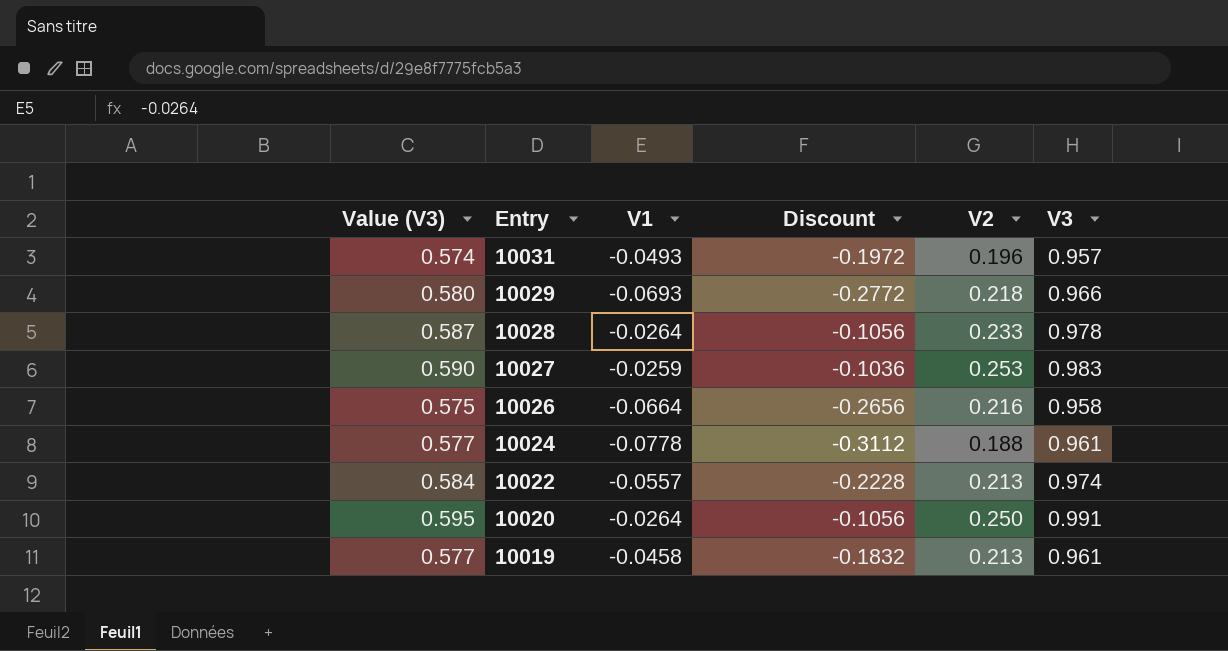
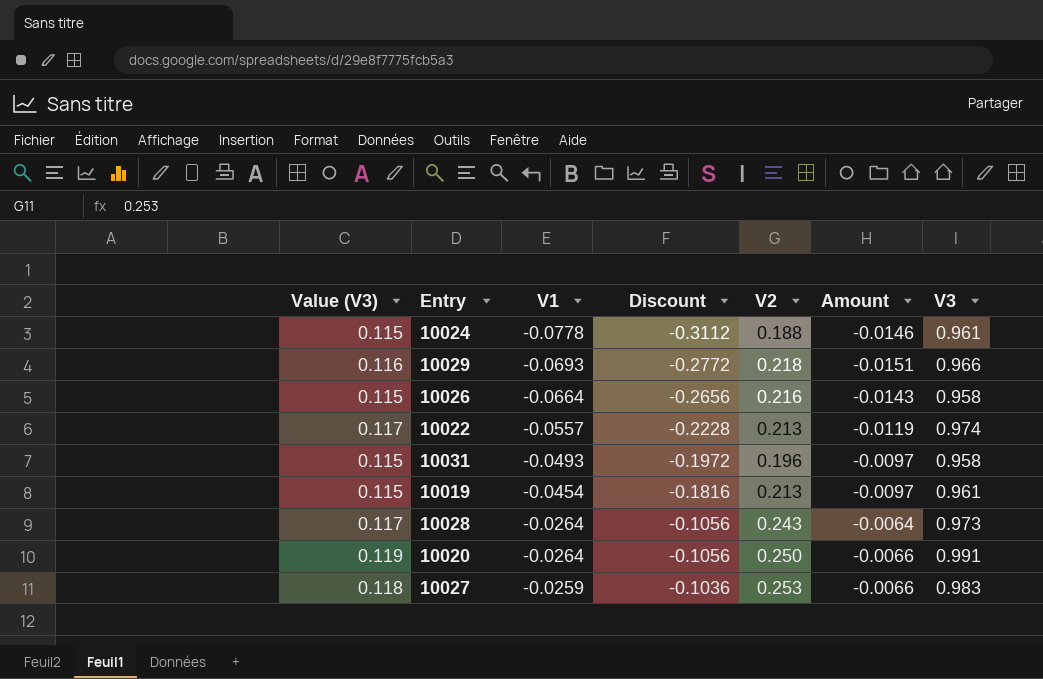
row order: Entry descending -> V1 ascending
column Value (V3) | formula: [V3] * 0.6 -> [V3] * 0.12
column Amount | formula: none -> [V1] * [V2]
10031 | V3: 0.957 -> 0.958
10019 | V1: -0.0458 -> -0.0454
10019 | Discount: -0.1832 -> -0.1816
10028 | V2: 0.233 -> 0.243
10028 | V3: 0.978 -> 0.973

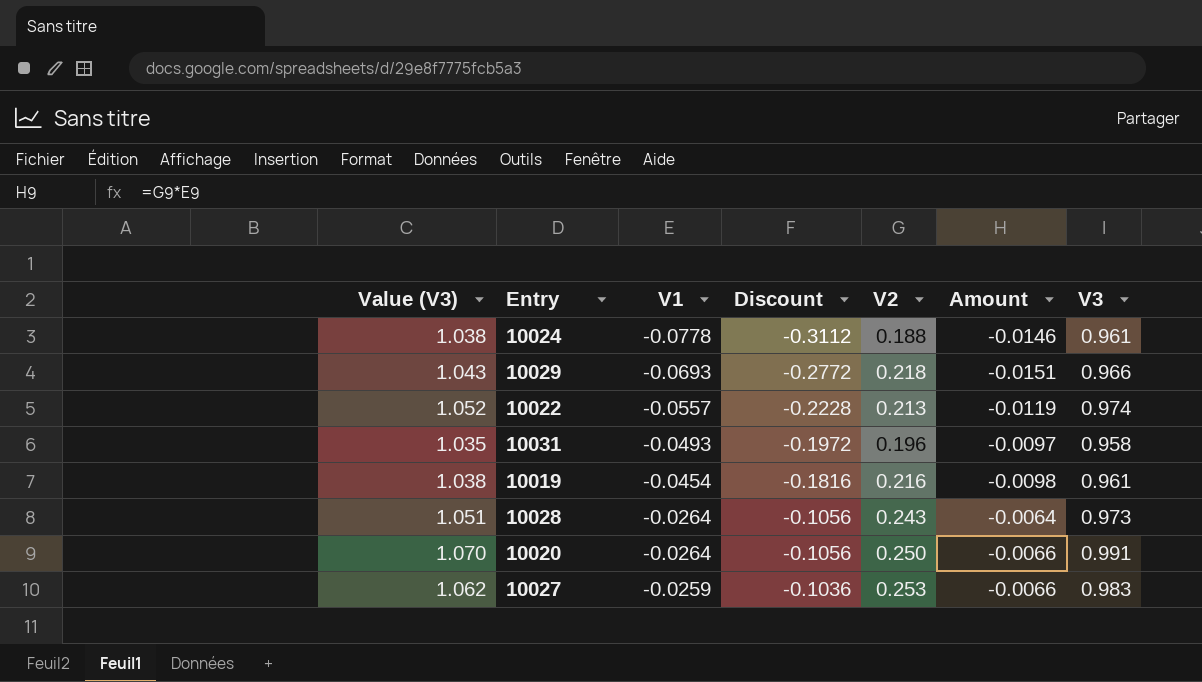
column Value (V3) | formula: [V3] * 0.12 -> [V3] * 1.08
row 10026: 0.115 | -0.0664 | -0.2656 | 0.216 | -0.0143 | 0.958 -> none
10019 | V2: 0.213 -> 0.216
10019 | Amount: -0.0097 -> -0.0098

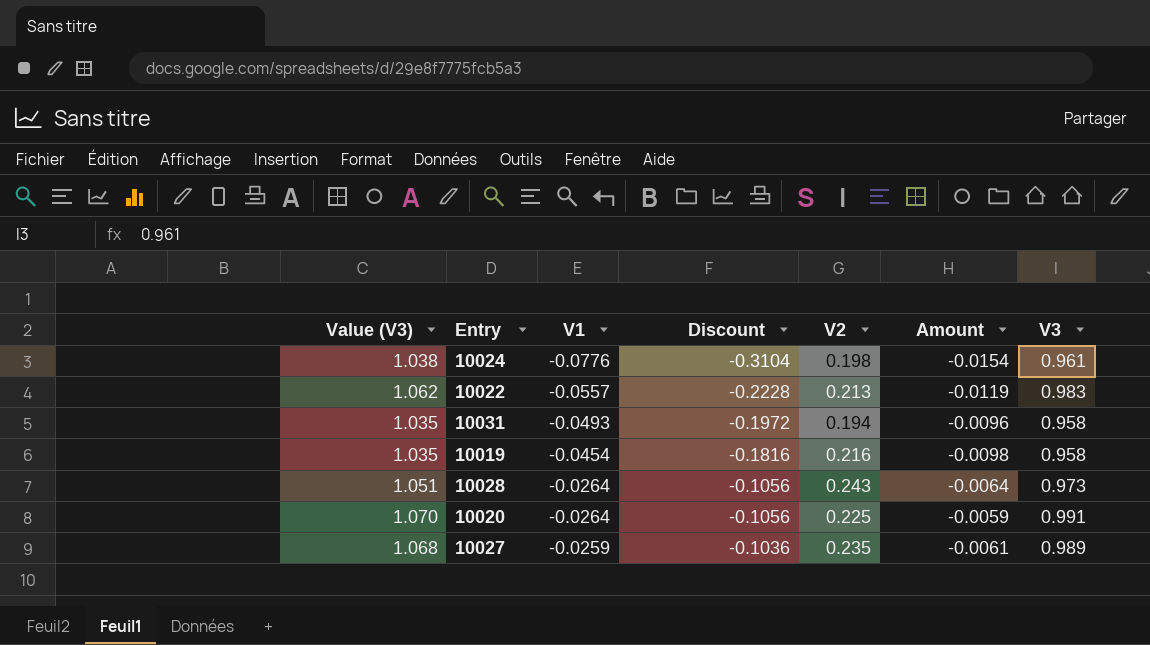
row 10029: 1.043 | -0.0693 | -0.2772 | 0.218 | -0.0151 | 0.966 -> none
10024 | V1: -0.0778 -> -0.0776
10024 | Discount: -0.3112 -> -0.3104
10024 | V2: 0.188 -> 0.198
10024 | Amount: -0.0146 -> -0.0154
10022 | Value (V3): 1.052 -> 1.062
10022 | V3: 0.974 -> 0.983
10031 | V2: 0.196 -> 0.194
10031 | Amount: -0.0097 -> -0.0096
10019 | Value (V3): 1.038 -> 1.035
10019 | V3: 0.961 -> 0.958
10020 | V2: 0.250 -> 0.225
10020 | Amount: -0.0066 -> -0.0059
10027 | Value (V3): 1.062 -> 1.068
10027 | V2: 0.253 -> 0.235
10027 | Amount: -0.0066 -> -0.0061
10027 | V3: 0.983 -> 0.989

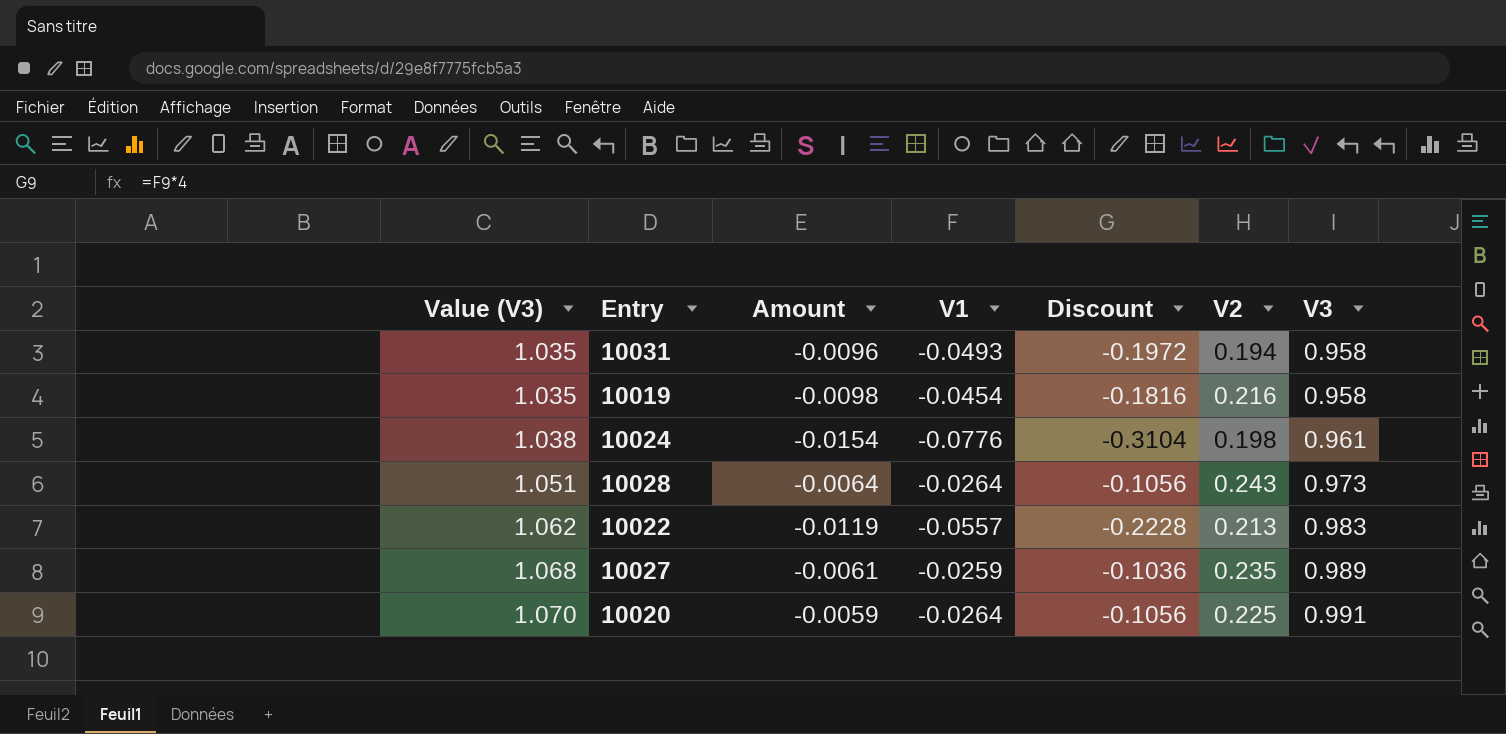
row order: V1 ascending -> Value (V3) ascending
column Amount | position: 6 -> 3

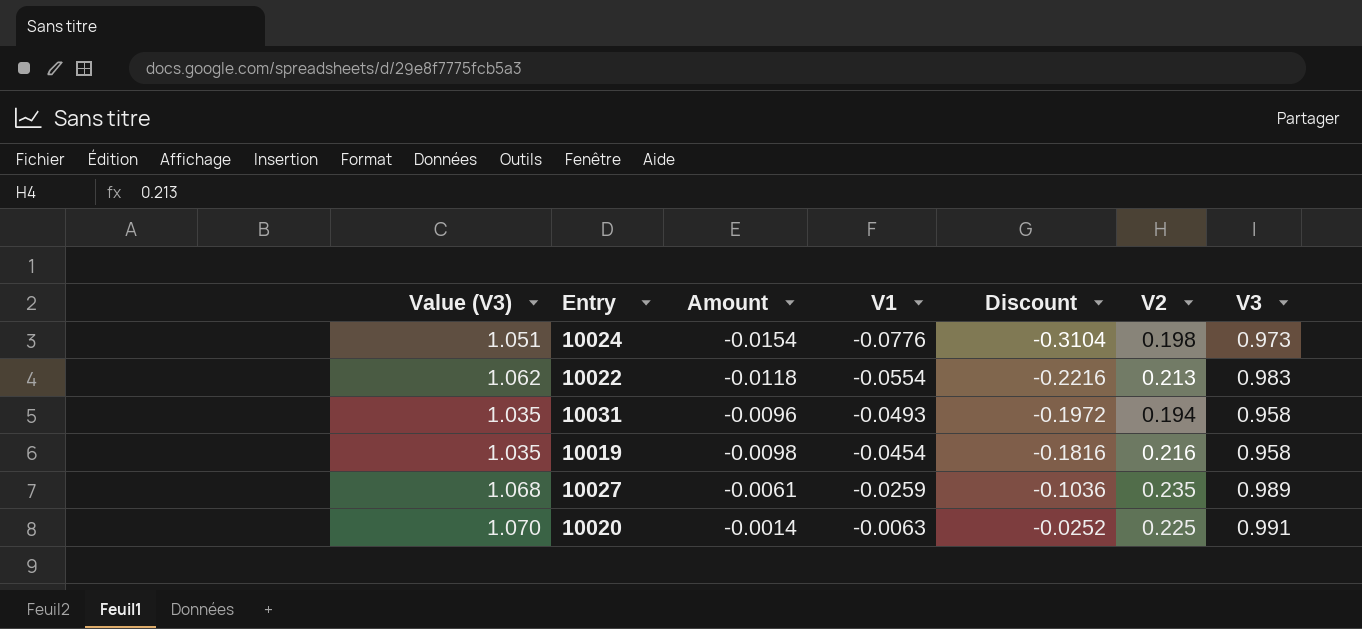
row order: Value (V3) ascending -> V1 ascending
row 10028: 1.051 | -0.0064 | -0.0264 | -0.1056 | 0.243 | 0.973 -> none
10024 | Value (V3): 1.038 -> 1.051
10024 | V3: 0.961 -> 0.973
10022 | Amount: -0.0119 -> -0.0118
10022 | V1: -0.0557 -> -0.0554
10022 | Discount: -0.2228 -> -0.2216
10020 | Amount: -0.0059 -> -0.0014
10020 | V1: -0.0264 -> -0.0063
10020 | Discount: -0.1056 -> -0.0252

